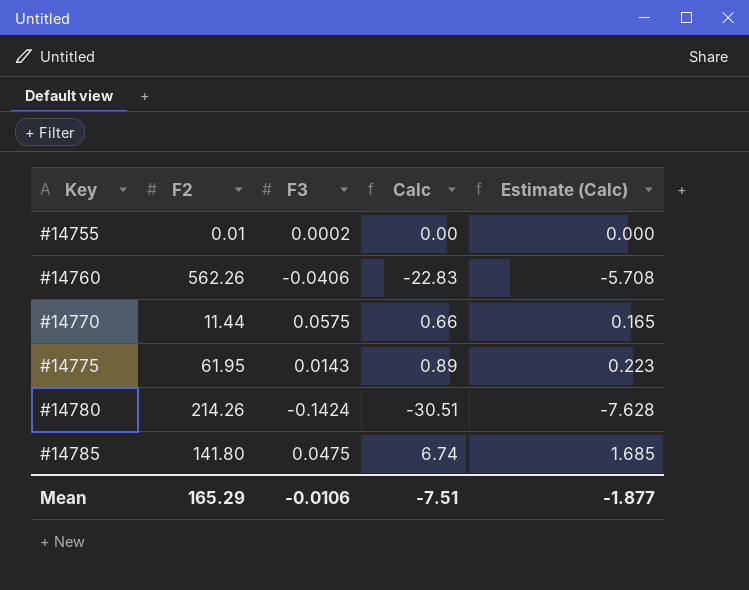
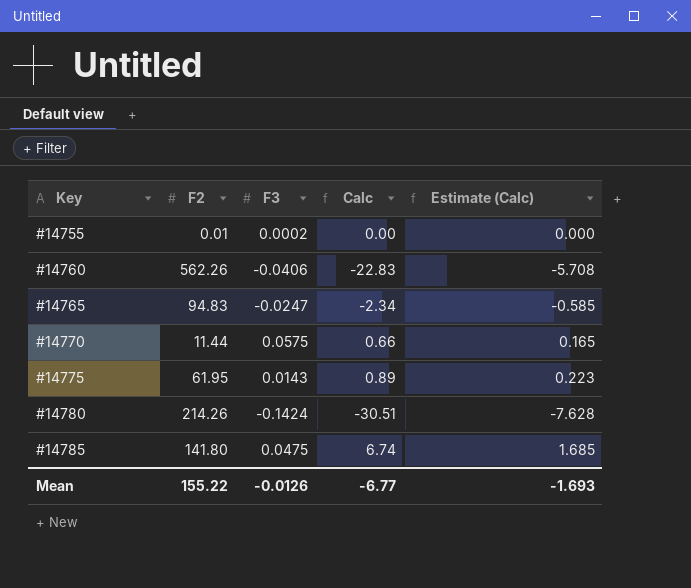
row #14765: none -> 94.83 | -0.0247 | -2.34 | -0.585
Mean | F2: 165.29 -> 155.22
Mean | F3: -0.0106 -> -0.0126
Mean | Calc: -7.51 -> -6.77
Mean | Estimate (Calc): -1.877 -> -1.693

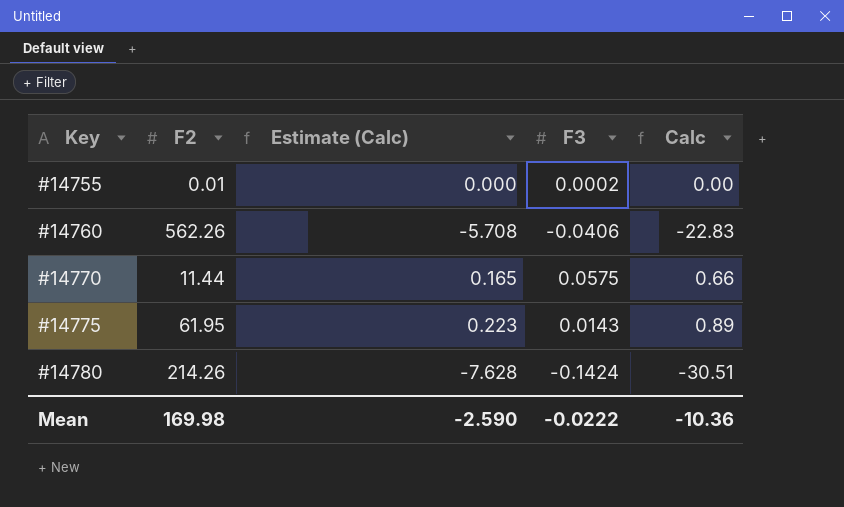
column Estimate (Calc) | position: 5 -> 3
row #14765: 94.83 | -0.0247 | -2.34 | -0.585 -> none
row #14785: 141.80 | 0.0475 | 6.74 | 1.685 -> none
Mean | F2: 155.22 -> 169.98
Mean | Estimate (Calc): -1.693 -> -2.590
Mean | F3: -0.0126 -> -0.0222
Mean | Calc: -6.77 -> -10.36

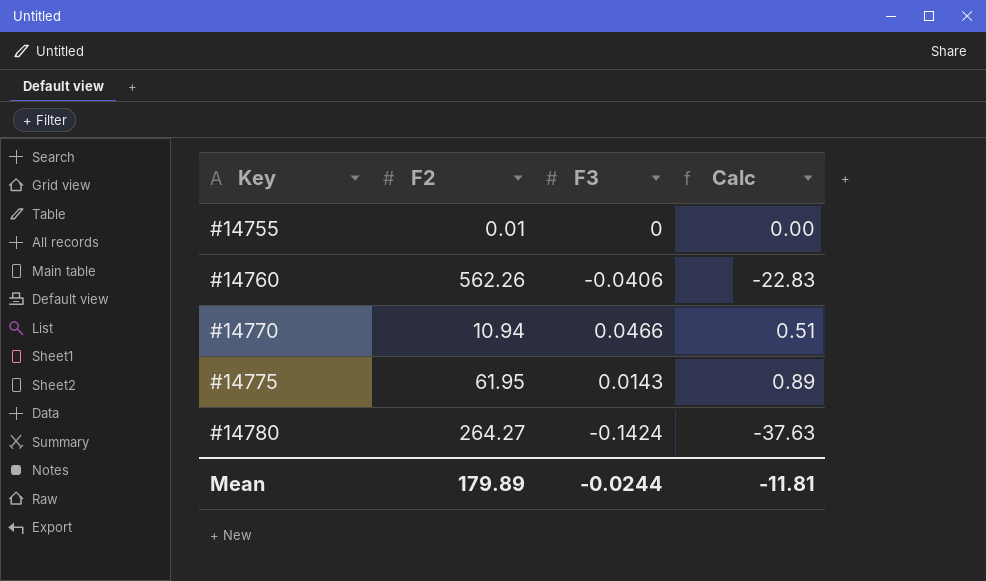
column Estimate (Calc) | formula: [Calc] * 0.25 -> none
#14755 | F3: 0.0002 -> 0
#14770 | F2: 11.44 -> 10.94
#14770 | F3: 0.0575 -> 0.0466
#14770 | Calc: 0.66 -> 0.51
#14780 | F2: 214.26 -> 264.27
#14780 | Calc: -30.51 -> -37.63
Mean | F2: 169.98 -> 179.89
Mean | F3: -0.0222 -> -0.0244
Mean | Calc: -10.36 -> -11.81

